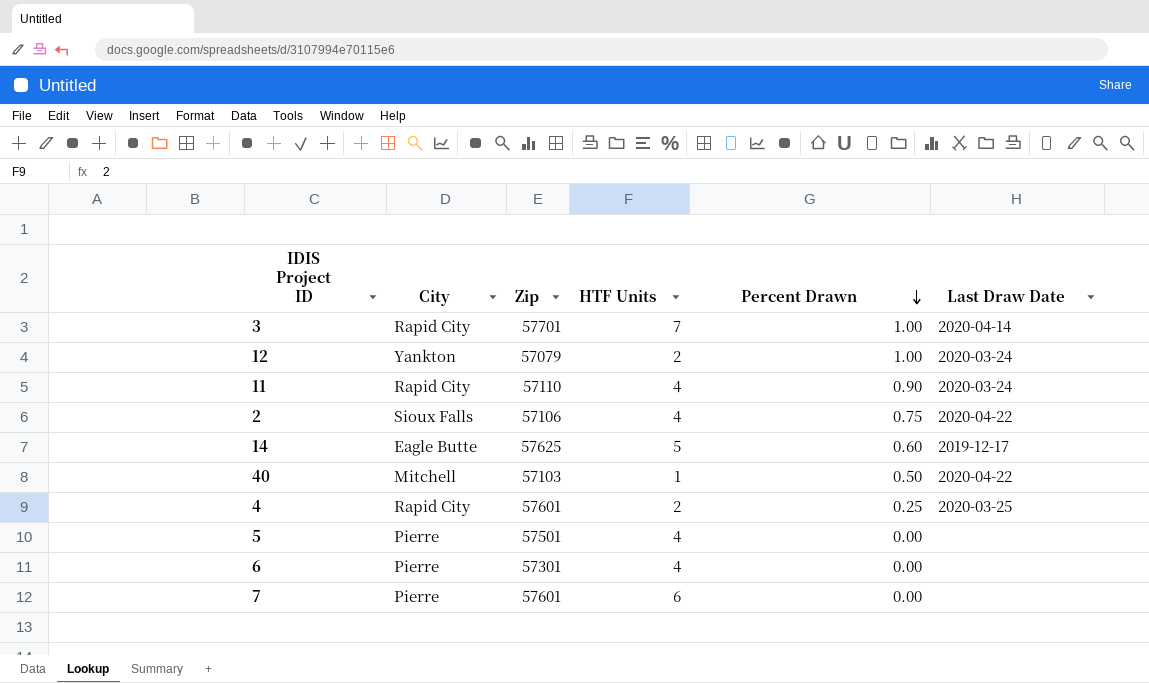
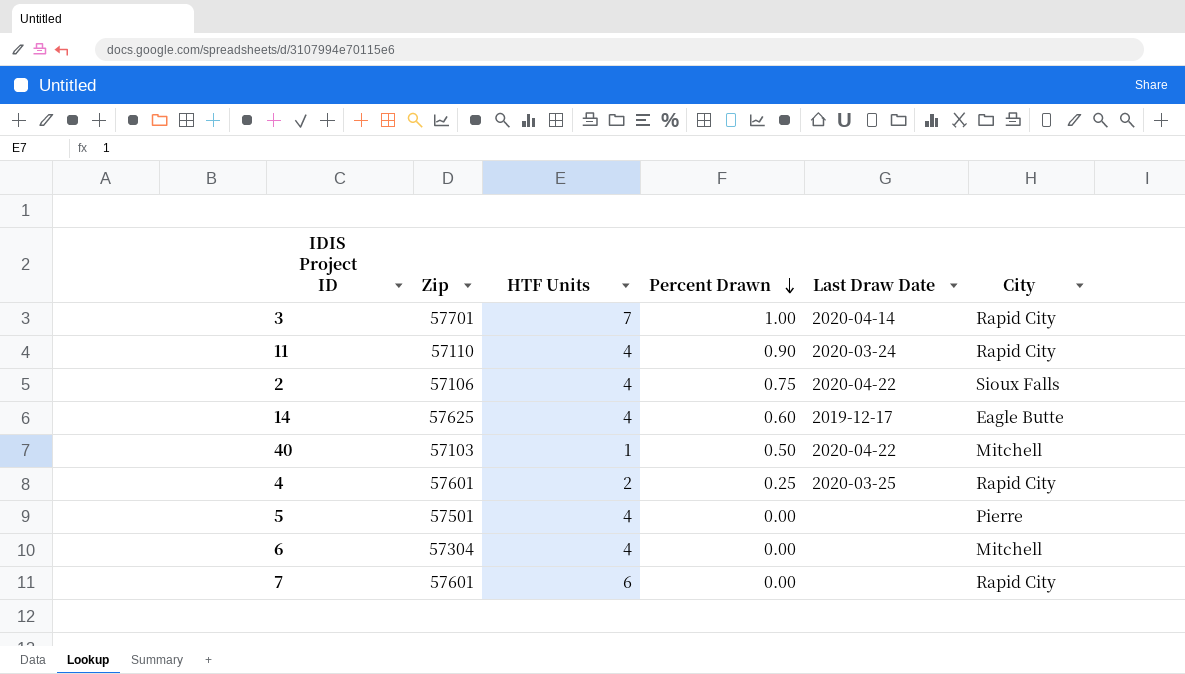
column City | position: 2 -> 6
row 12: Yankton | 57079 | 2 | 1.00 | 2020-03-24 -> none
14 | HTF Units: 5 -> 4
6 | Zip: 57301 -> 57304
6 | City: Pierre -> Mitchell
7 | City: Pierre -> Rapid City

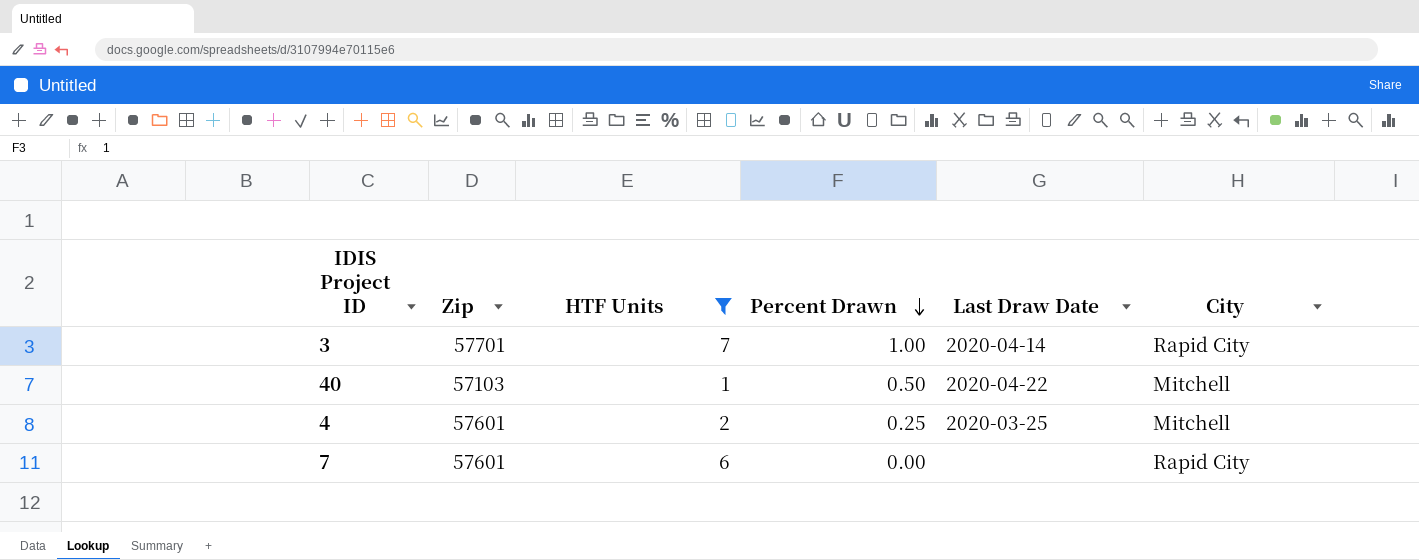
filter: none -> HTF Units != 4
4 | City: Rapid City -> Mitchell

